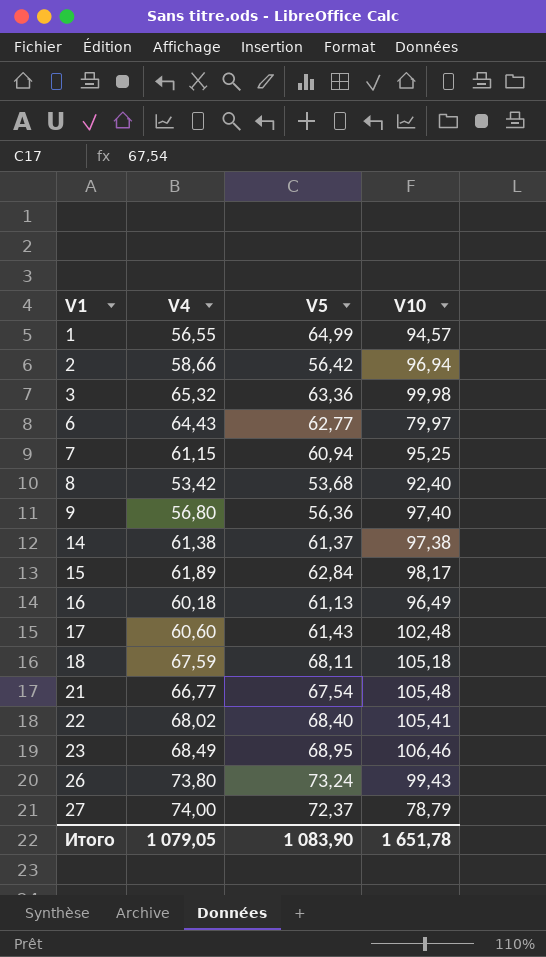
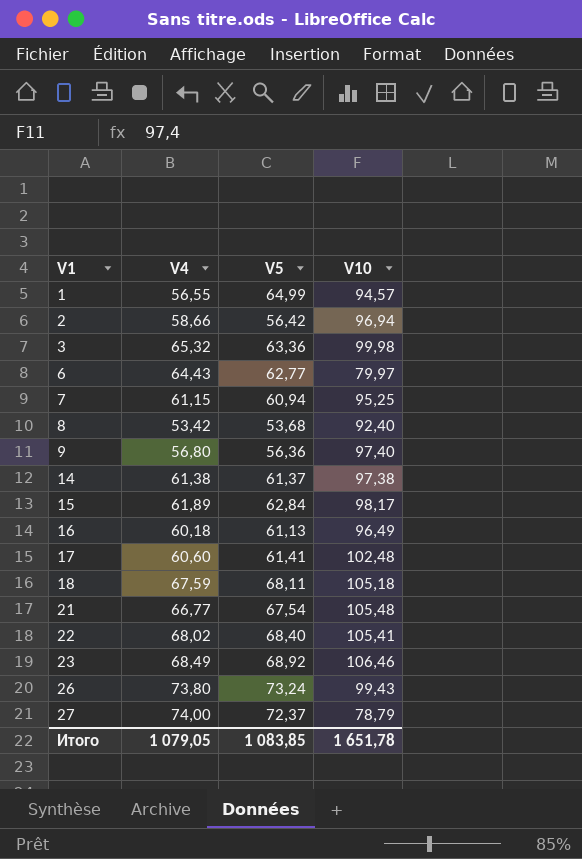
17 | V5: 61,43 -> 61,41
23 | V5: 68,95 -> 68,92
Итого | V5: 1 083,90 -> 1 083,85

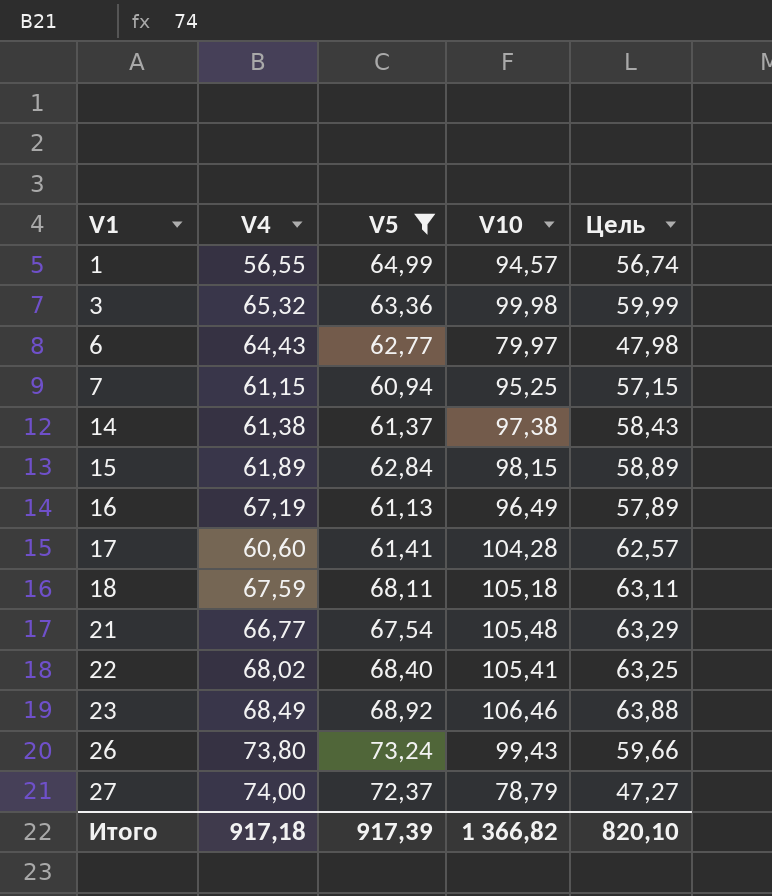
filter: none -> V5 >= 60,94
column Цель | formula: none -> [V10] * 0,6
15 | V10: 98,17 -> 98,15
16 | V4: 60,18 -> 67,19
17 | V10: 102,48 -> 104,28
Итого | V4: 1 079,05 -> 917,18
Итого | V5: 1 083,85 -> 917,39
Итого | V10: 1 651,78 -> 1 366,82

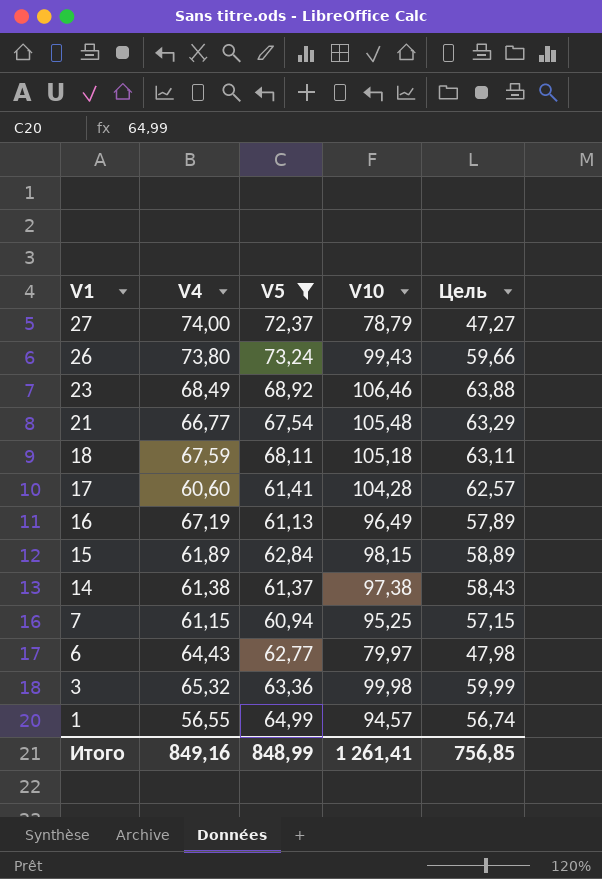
row order: V1 ascending -> V1 descending
row 22: 68,02 | 68,40 | 105,41 | 63,25 -> none
Итого | V4: 917,18 -> 849,16
Итого | V5: 917,39 -> 848,99
Итого | V10: 1 366,82 -> 1 261,41
Итого | Цель: 820,10 -> 756,85

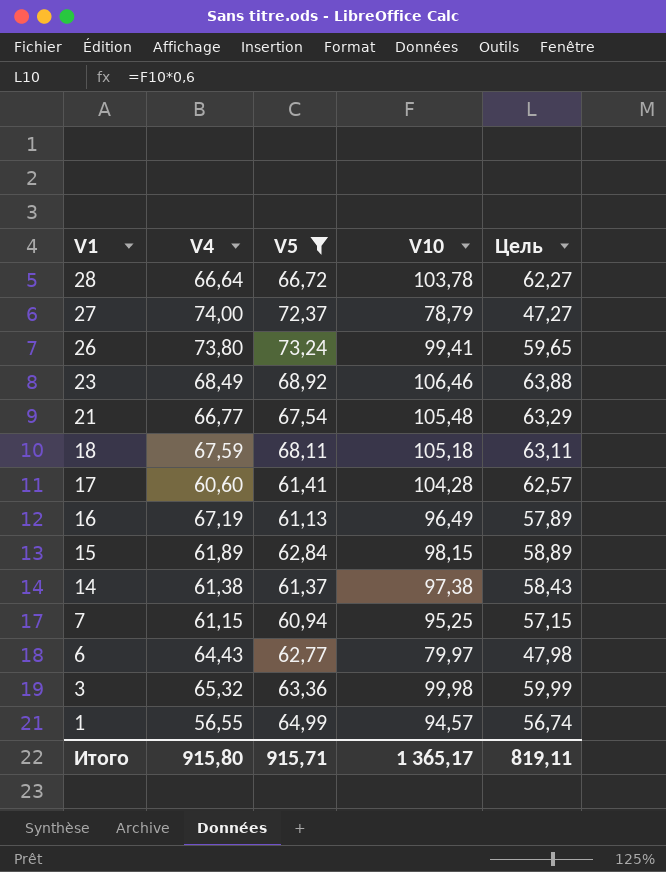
row 28: none -> 66,64 | 66,72 | 103,78 | 62,27
26 | V10: 99,43 -> 99,41
26 | Цель: 59,66 -> 59,65
Итого | V4: 849,16 -> 915,80
Итого | V5: 848,99 -> 915,71
Итого | V10: 1 261,41 -> 1 365,17
Итого | Цель: 756,85 -> 819,11

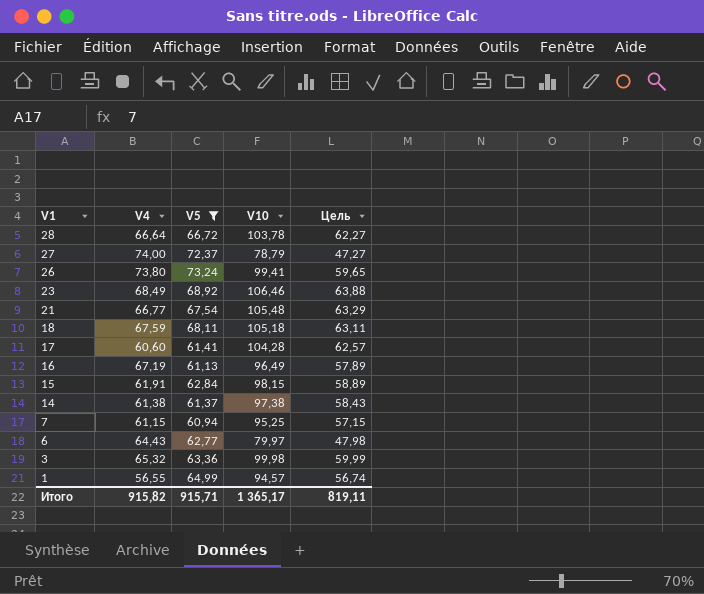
15 | V4: 61,89 -> 61,91
Итого | V4: 915,80 -> 915,82

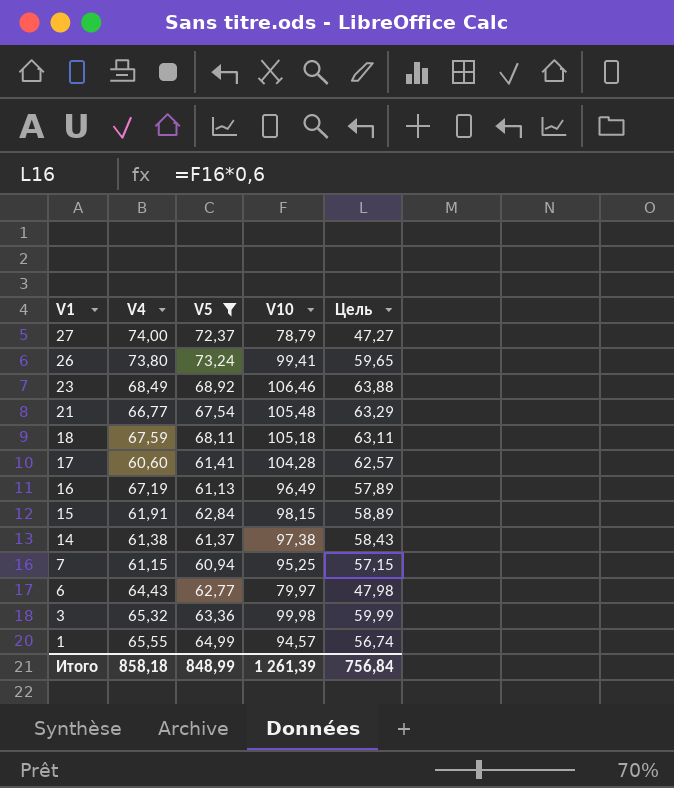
row 28: 66,64 | 66,72 | 103,78 | 62,27 -> none
1 | V4: 56,55 -> 65,55
Итого | V4: 915,82 -> 858,18
Итого | V5: 915,71 -> 848,99
Итого | V10: 1 365,17 -> 1 261,39
Итого | Цель: 819,11 -> 756,84

